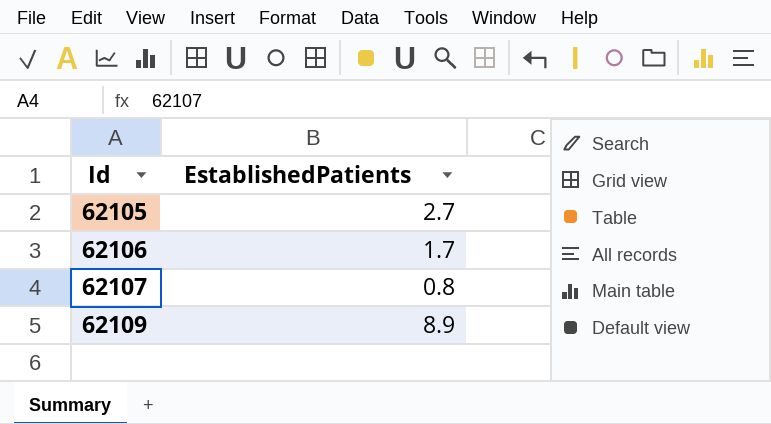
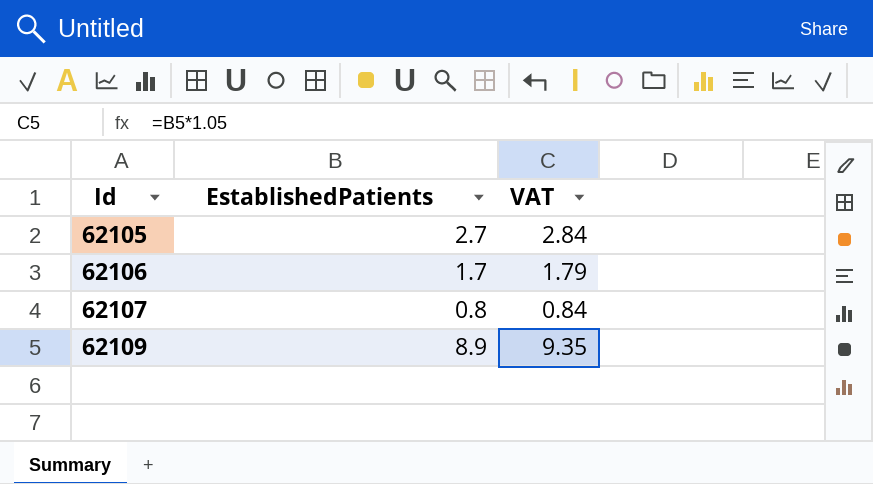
column VAT | formula: none -> [EstablishedPatients] * 1.05

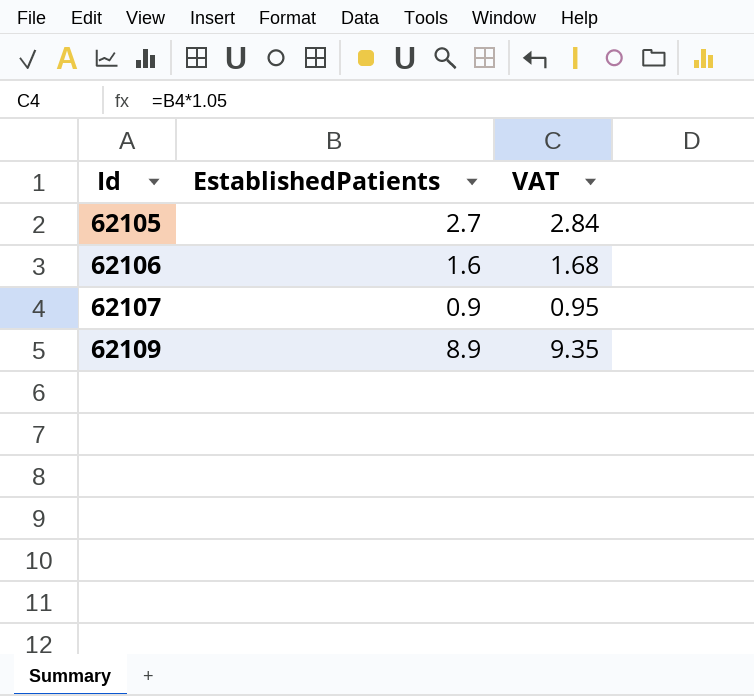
62106 | EstablishedPatients: 1.7 -> 1.6
62106 | VAT: 1.79 -> 1.68
62107 | EstablishedPatients: 0.8 -> 0.9
62107 | VAT: 0.84 -> 0.95

